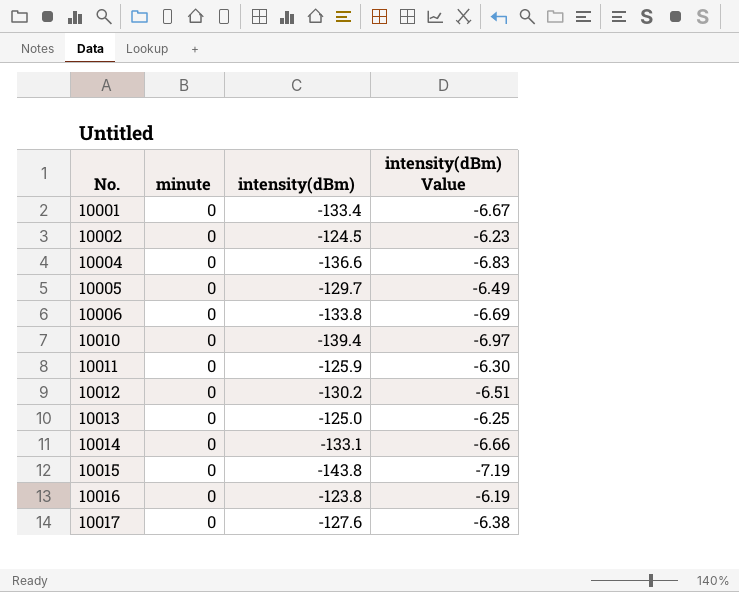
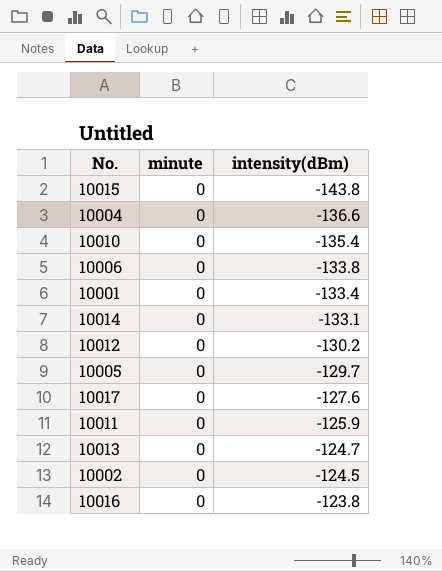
row order: No. ascending -> intensity(dBm) ascending
column intensity(dBm) Value | formula: [intensity(dBm)] * 0.05 -> none
10010 | intensity(dBm): -139.4 -> -135.4
10013 | intensity(dBm): -125.0 -> -124.7

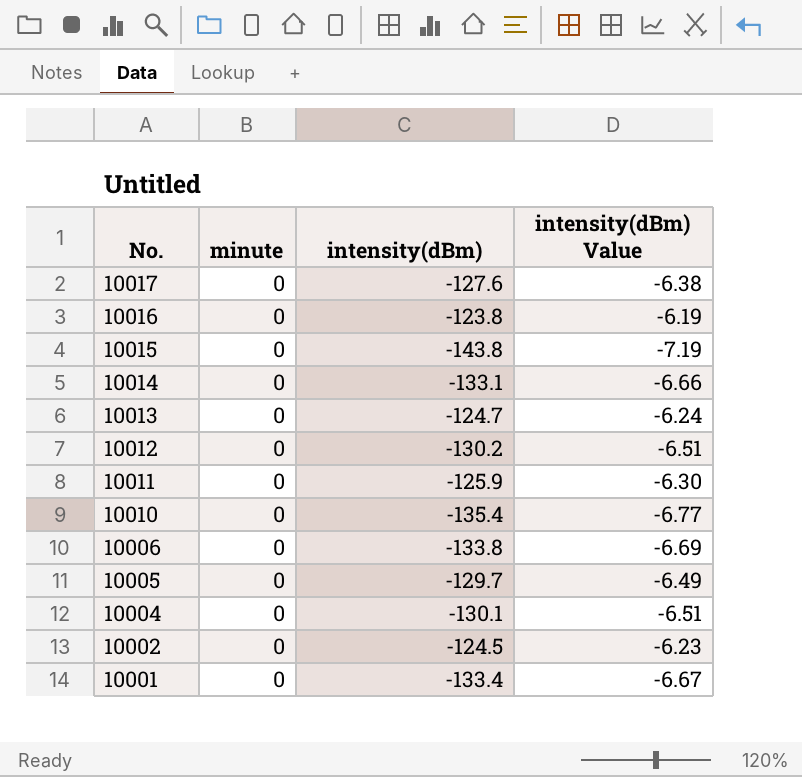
row order: intensity(dBm) ascending -> No. descending
column intensity(dBm) Value | formula: none -> [intensity(dBm)] * 0.05
10004 | intensity(dBm): -136.6 -> -130.1

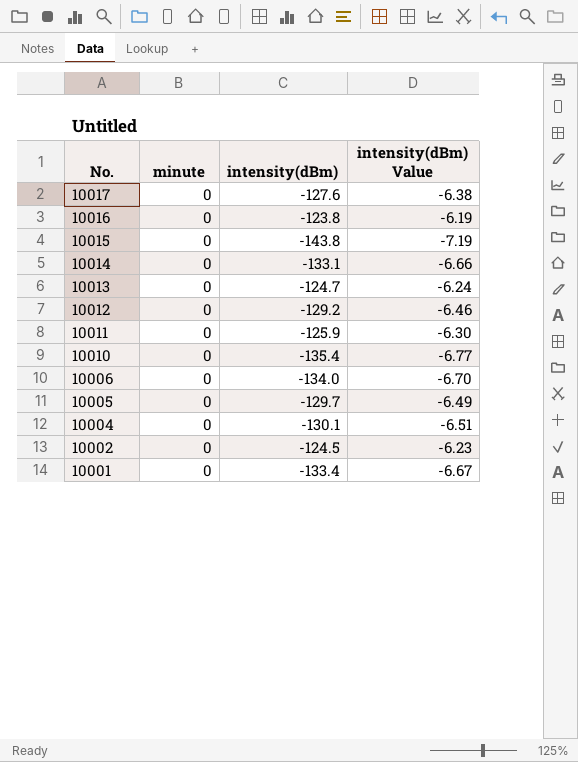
10012 | intensity(dBm): -130.2 -> -129.2
10012 | intensity(dBm) Value: -6.51 -> -6.46
10006 | intensity(dBm): -133.8 -> -134.0
10006 | intensity(dBm) Value: -6.69 -> -6.70

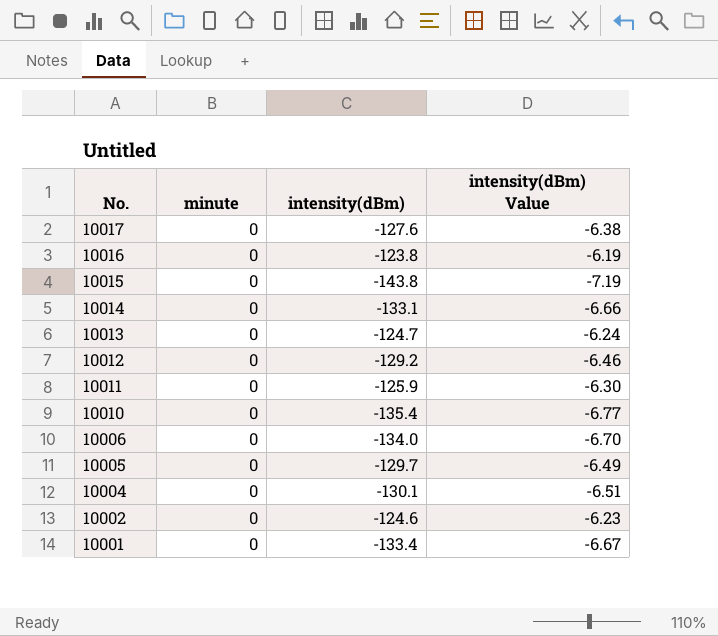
10002 | intensity(dBm): -124.5 -> -124.6

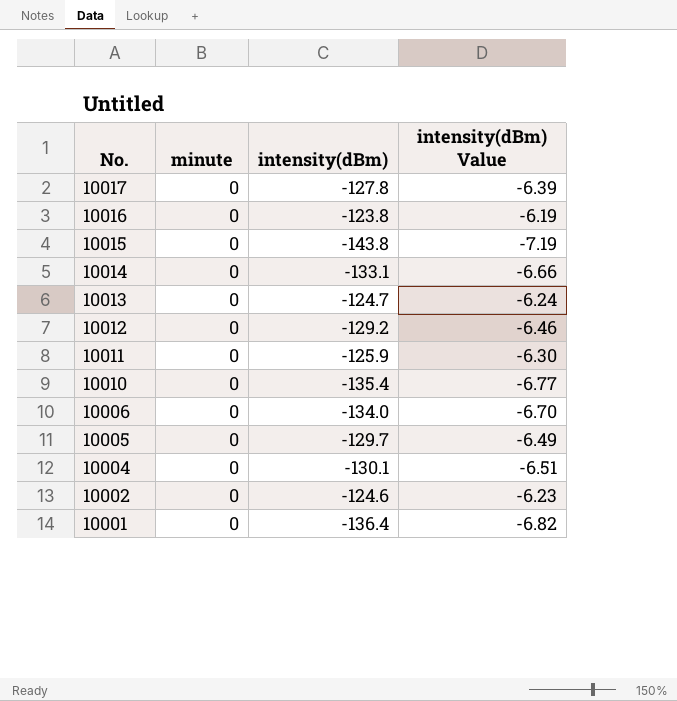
10017 | intensity(dBm): -127.6 -> -127.8
10017 | intensity(dBm) Value: -6.38 -> -6.39
10001 | intensity(dBm): -133.4 -> -136.4
10001 | intensity(dBm) Value: -6.67 -> -6.82

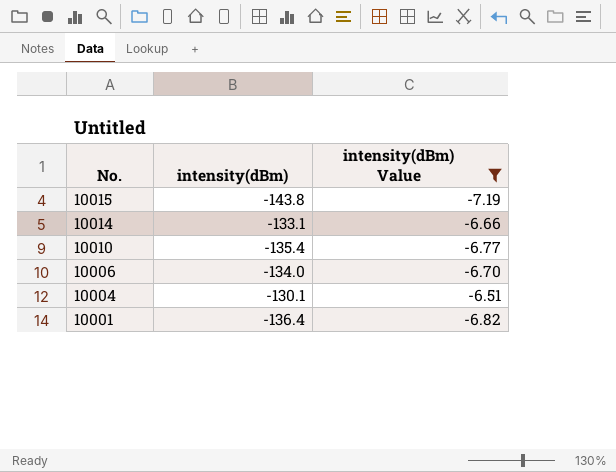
filter: none -> intensity(dBm) Value <= -6.51
column minute | position: 2 -> none

